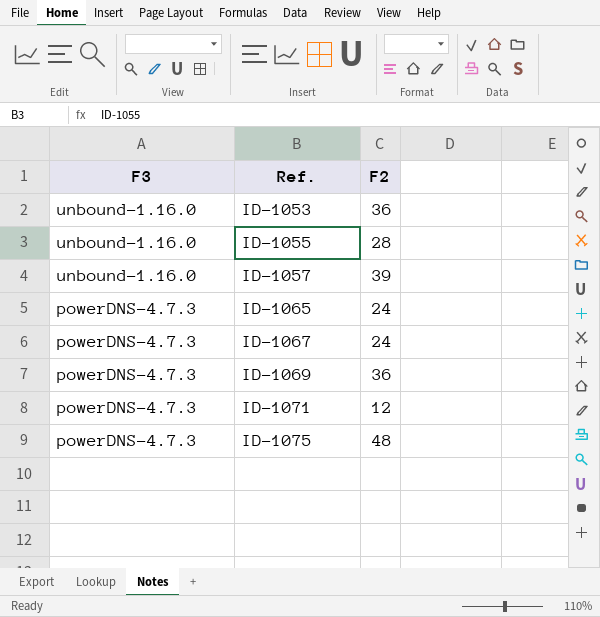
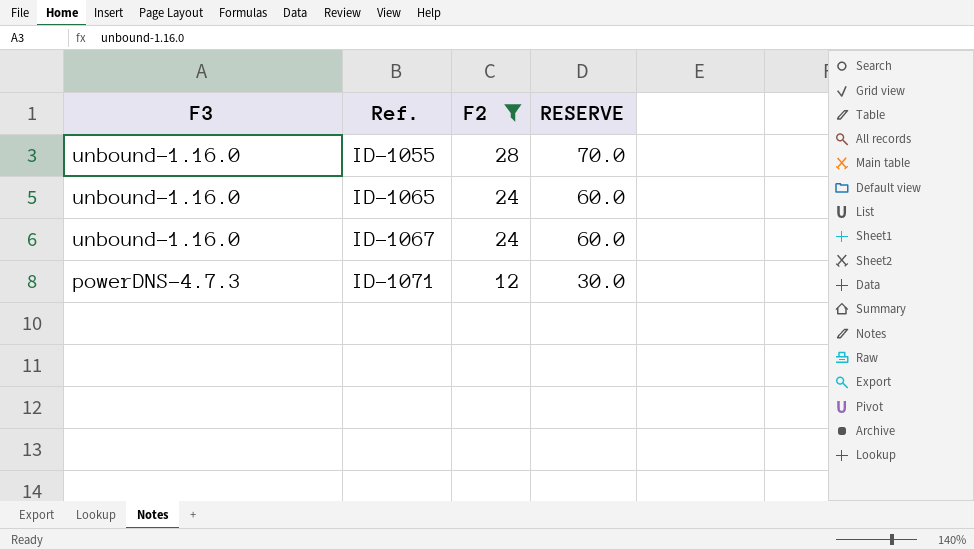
filter: none -> F2 <= 28
column RESERVE | formula: none -> [F2] * 2.5
ID-1065 | F3: powerDNS-4.7.3 -> unbound-1.16.0
ID-1067 | F3: powerDNS-4.7.3 -> unbound-1.16.0

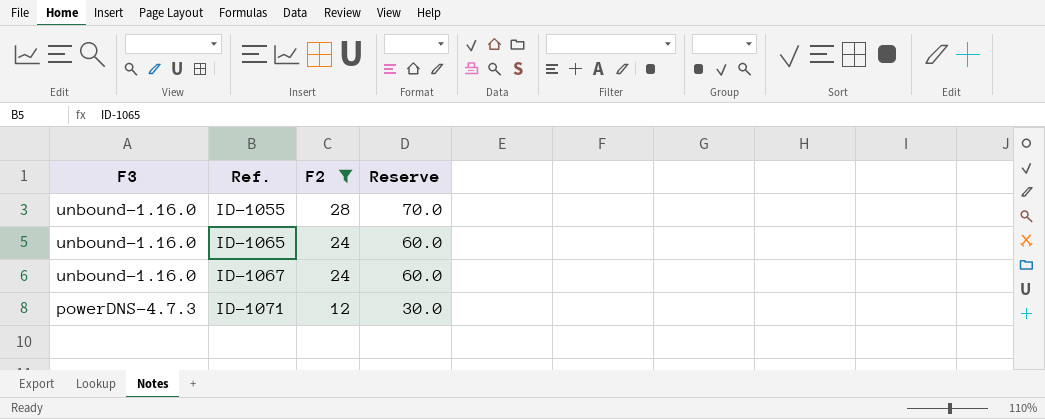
column name: RESERVE -> Reserve

